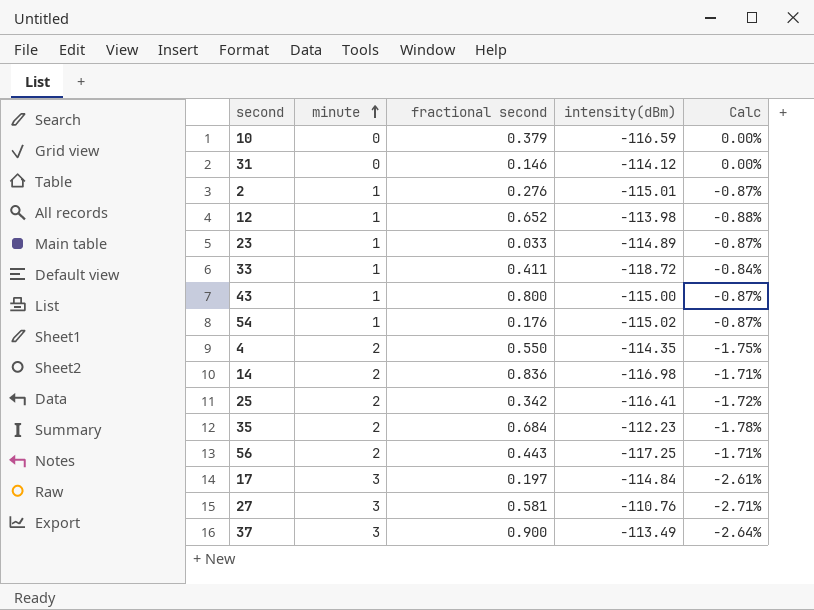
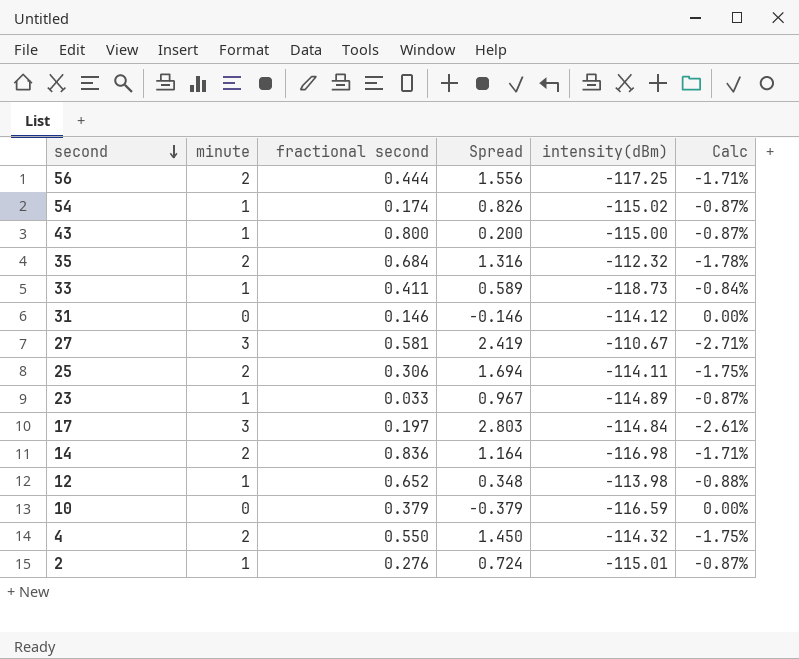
row order: minute ascending -> second descending
column Spread | formula: none -> [minute] - [fractional second]
row 37: 3 | 0.900 | -113.49 | -2.64% -> none
56 | fractional second: 0.443 -> 0.444
54 | fractional second: 0.176 -> 0.174
35 | intensity(dBm): -112.23 -> -112.32
33 | intensity(dBm): -118.72 -> -118.73
27 | intensity(dBm): -110.76 -> -110.67
25 | fractional second: 0.342 -> 0.306
25 | intensity(dBm): -116.41 -> -114.11
25 | Calc: -1.72% -> -1.75%
4 | intensity(dBm): -114.35 -> -114.32

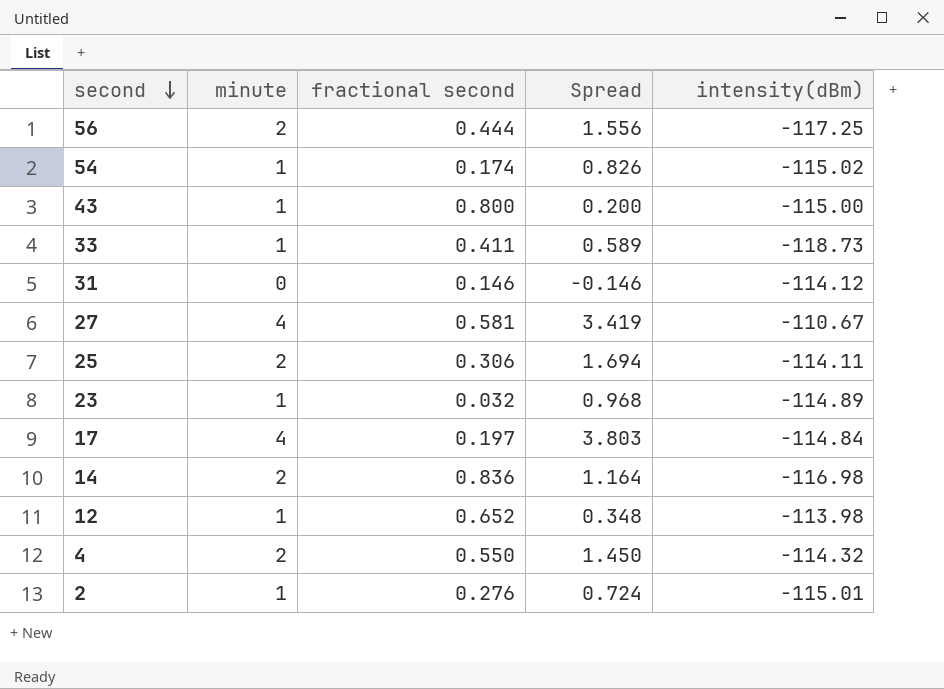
column Calc | formula: [minute] / [intensity(dBm)] -> none
row 35: 2 | 0.684 | 1.316 | -112.32 | -1.78% -> none
row 10: 0 | 0.379 | -0.379 | -116.59 | 0.00% -> none
27 | minute: 3 -> 4
27 | Spread: 2.419 -> 3.419
23 | fractional second: 0.033 -> 0.032
23 | Spread: 0.967 -> 0.968
17 | minute: 3 -> 4
17 | Spread: 2.803 -> 3.803

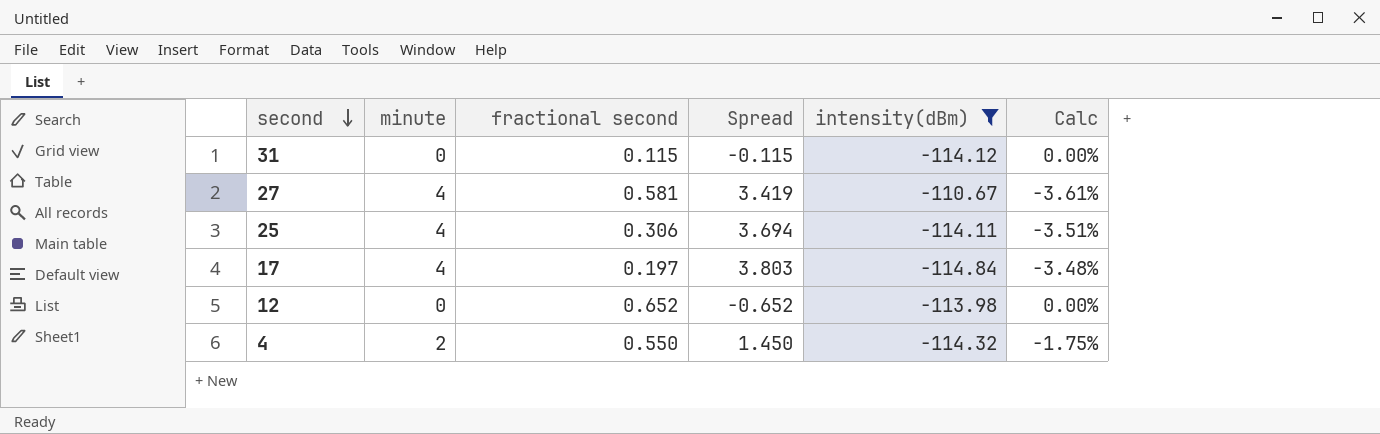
filter: none -> intensity(dBm) >= -114.84
column Calc | formula: none -> [minute] / [intensity(dBm)]
31 | fractional second: 0.146 -> 0.115
31 | Spread: -0.146 -> -0.115
25 | minute: 2 -> 4
25 | Spread: 1.694 -> 3.694
12 | minute: 1 -> 0
12 | Spread: 0.348 -> -0.652

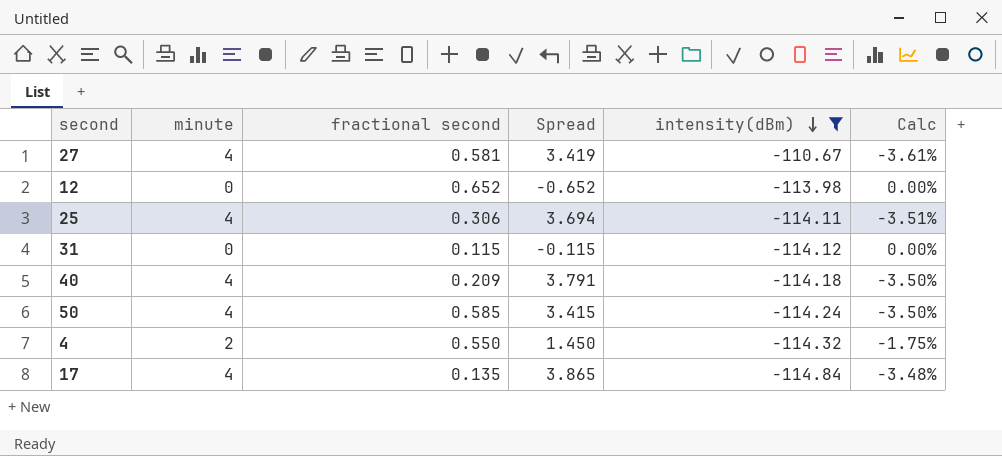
row order: second descending -> intensity(dBm) descending
row 40: none -> 4 | 0.209 | 3.791 | -114.18 | -3.50%
row 50: none -> 4 | 0.585 | 3.415 | -114.24 | -3.50%
17 | fractional second: 0.197 -> 0.135
17 | Spread: 3.803 -> 3.865

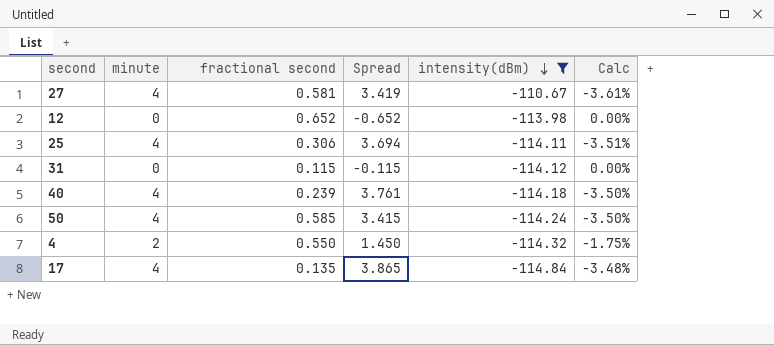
40 | fractional second: 0.209 -> 0.239
40 | Spread: 3.791 -> 3.761

